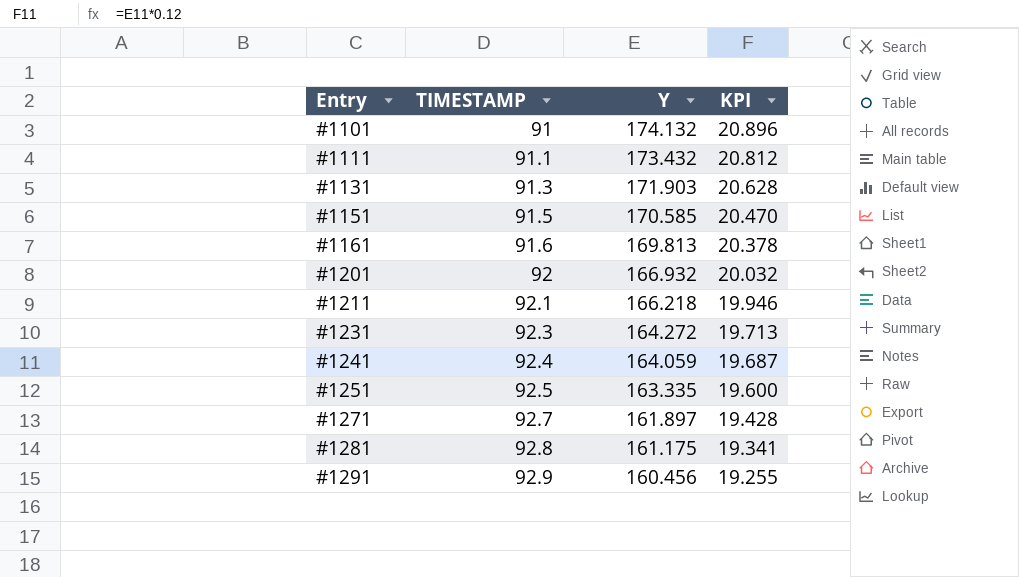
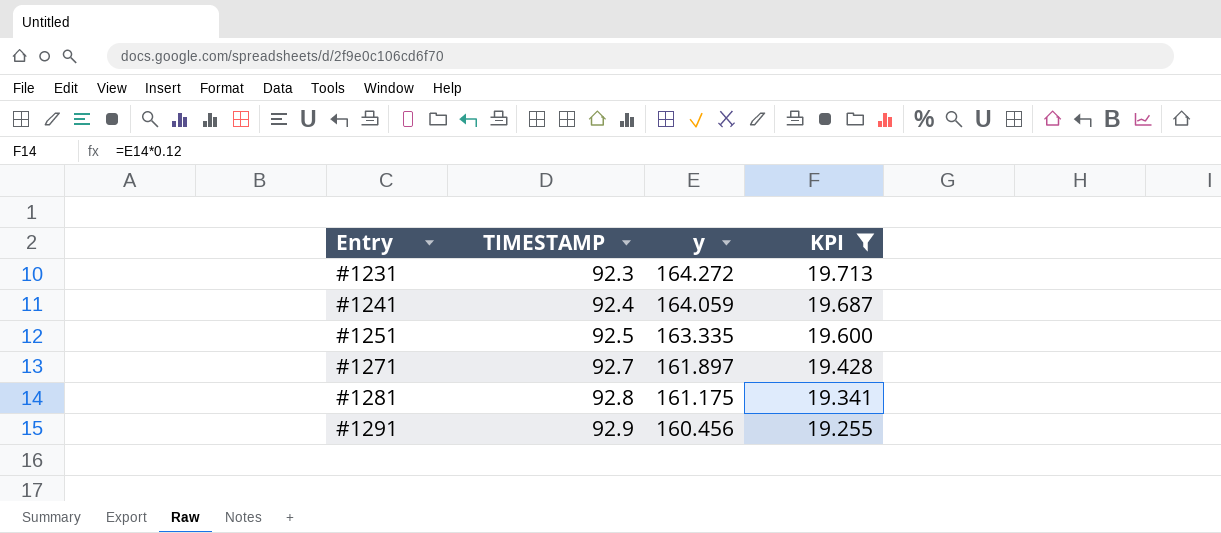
filter: none -> KPI <= 19.713
column name: Y -> y

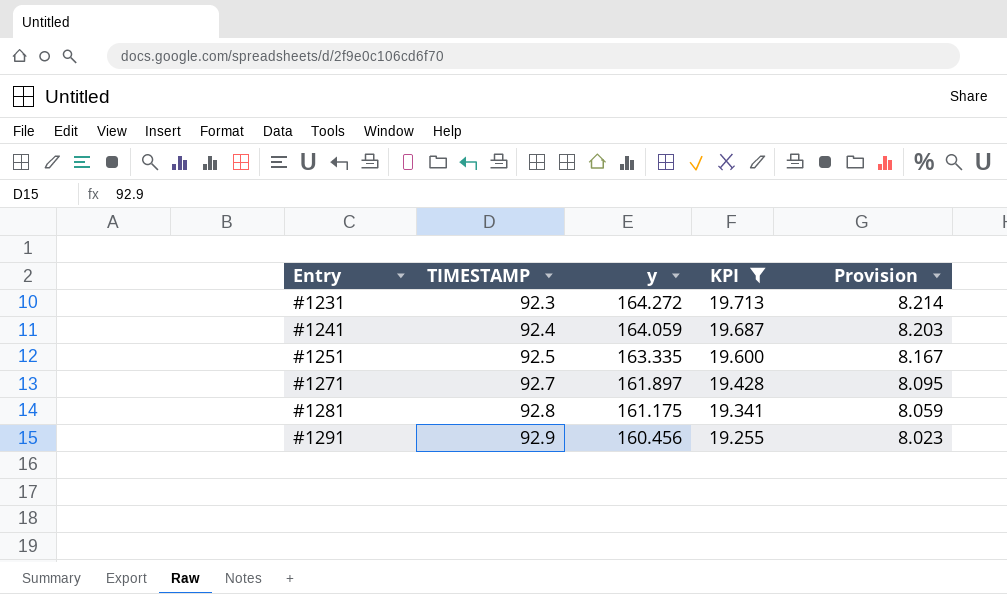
column Provision | formula: none -> [y] * 0.05

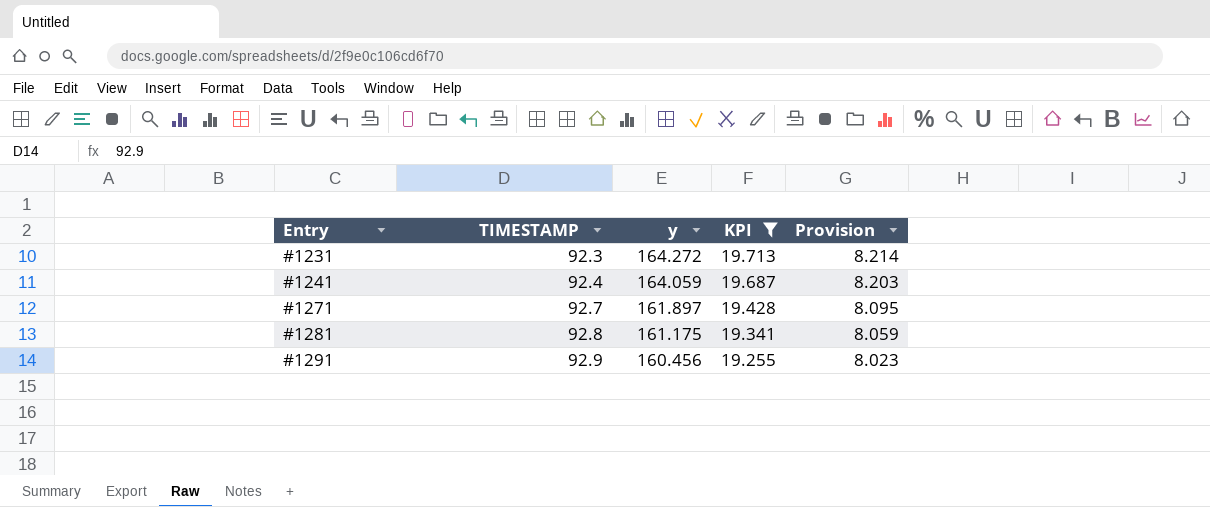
row #1251: 92.5 | 163.335 | 19.600 | 8.167 -> none

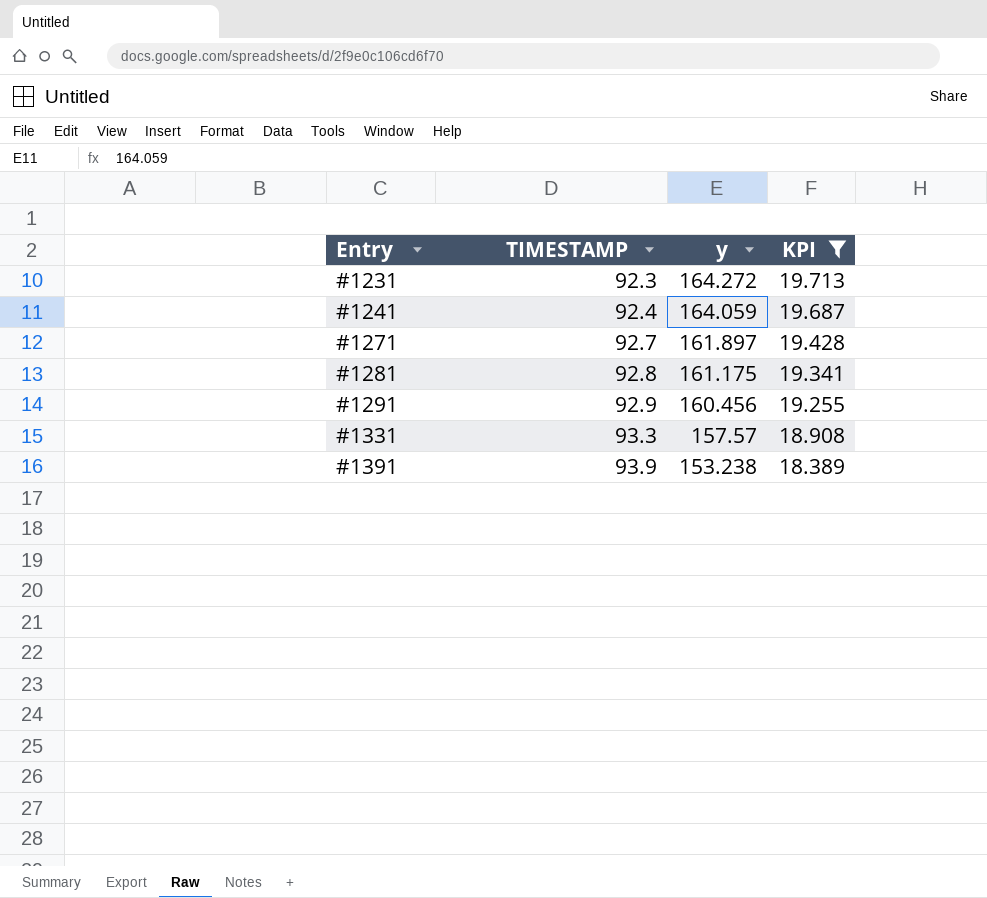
column Provision | formula: [y] * 0.05 -> none
row #1331: none -> 93.3 | 157.57 | 18.908
row #1391: none -> 93.9 | 153.238 | 18.389

